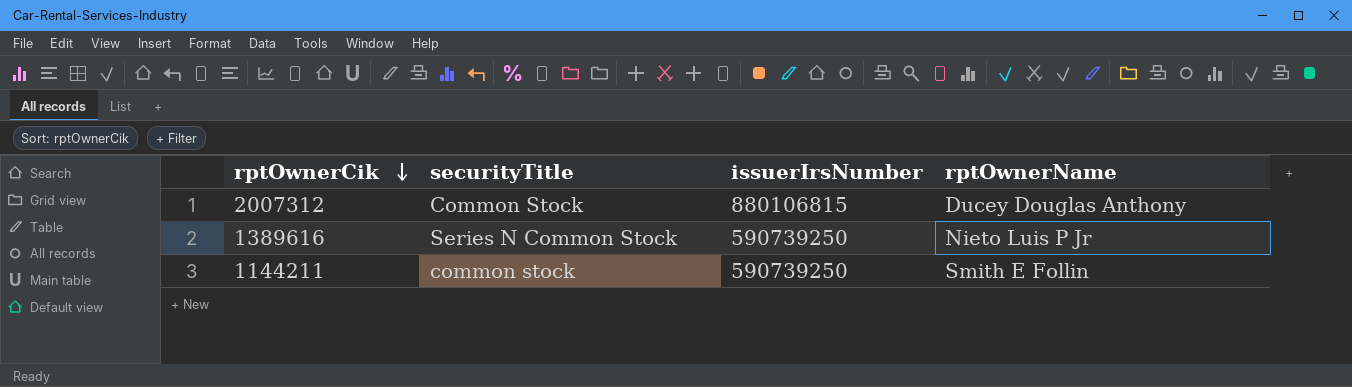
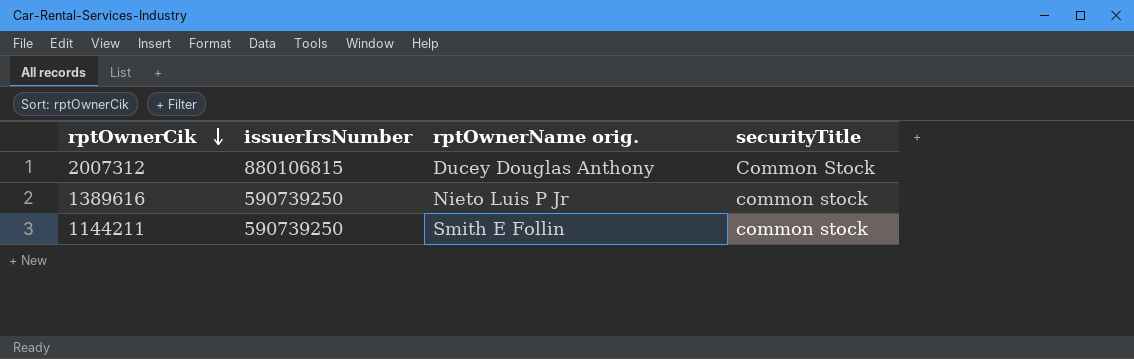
column name: rptOwnerName -> rptOwnerName orig.
column securityTitle | position: 2 -> 4
1389616 | securityTitle: Series N Common Stock -> common stock

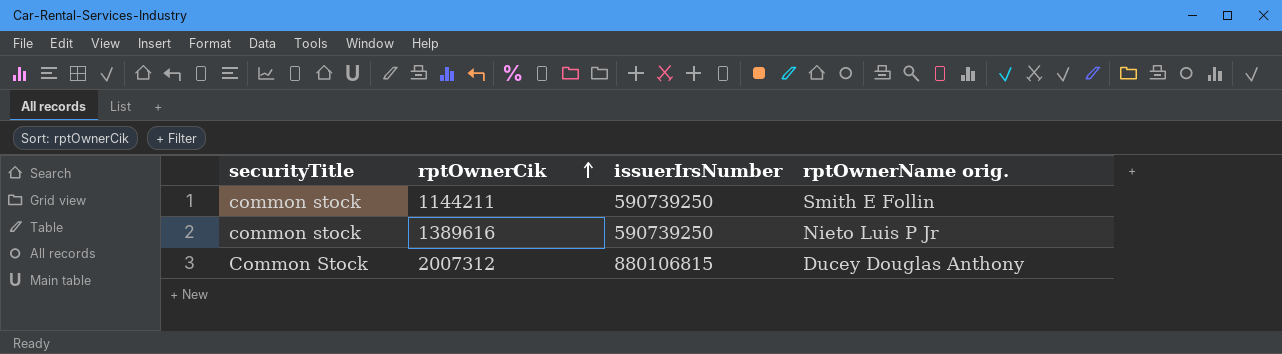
row order: rptOwnerCik descending -> rptOwnerCik ascending
column securityTitle | position: 4 -> 1

